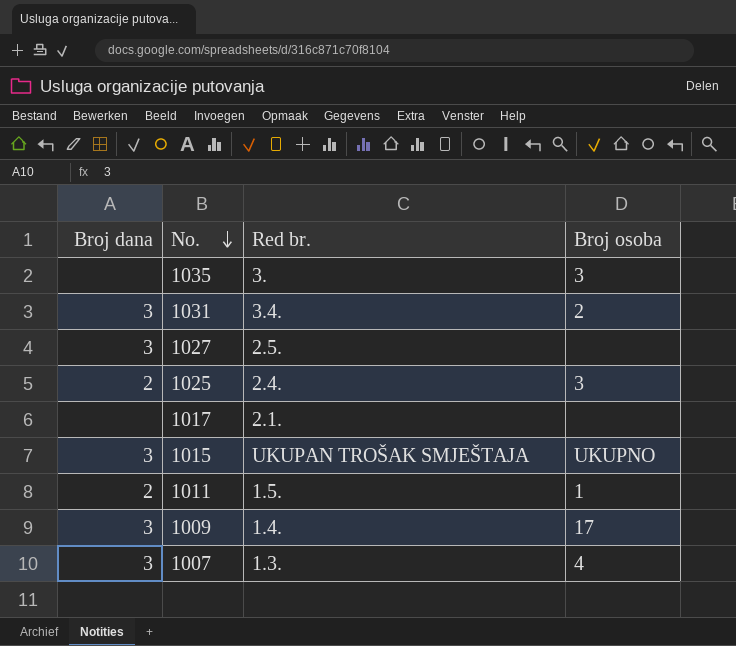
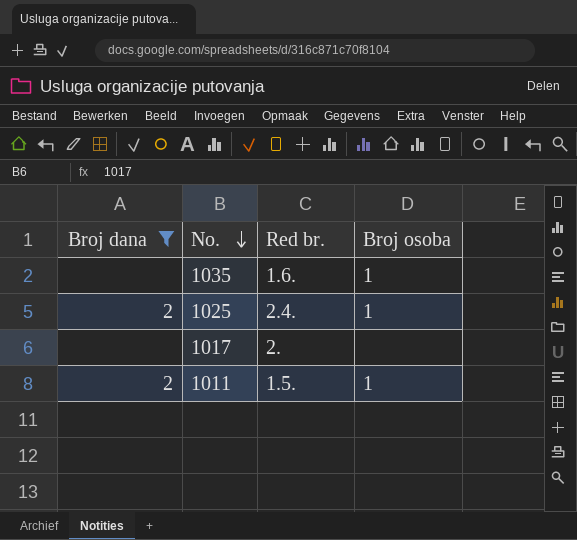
filter: none -> Broj dana != 3
1035 | Red br.: 3. -> 1.6.
1035 | Broj osoba: 3 -> 1
1025 | Broj osoba: 3 -> 1
1017 | Red br.: 2.1. -> 2.

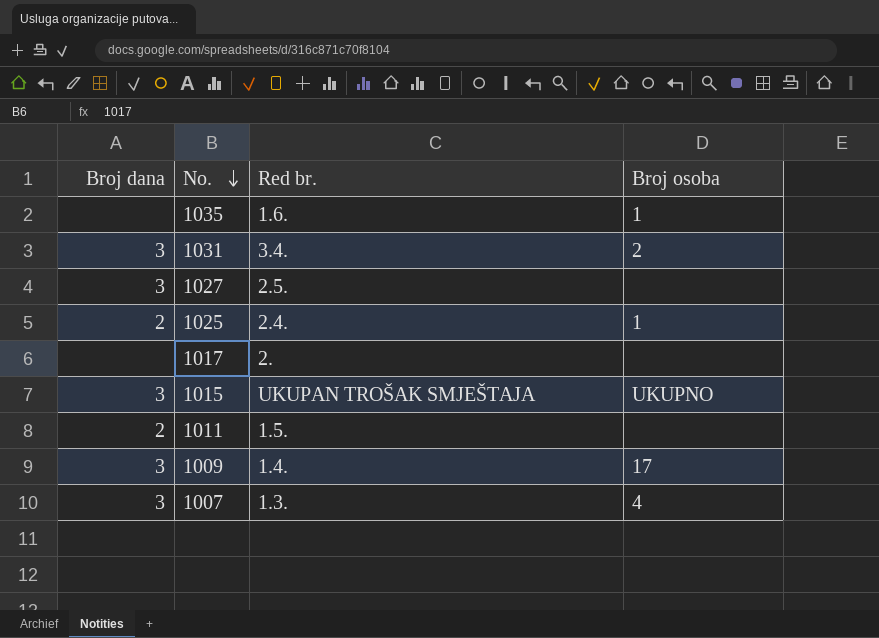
filter: Broj dana != 3 -> none
1011 | Broj osoba: 1 -> none

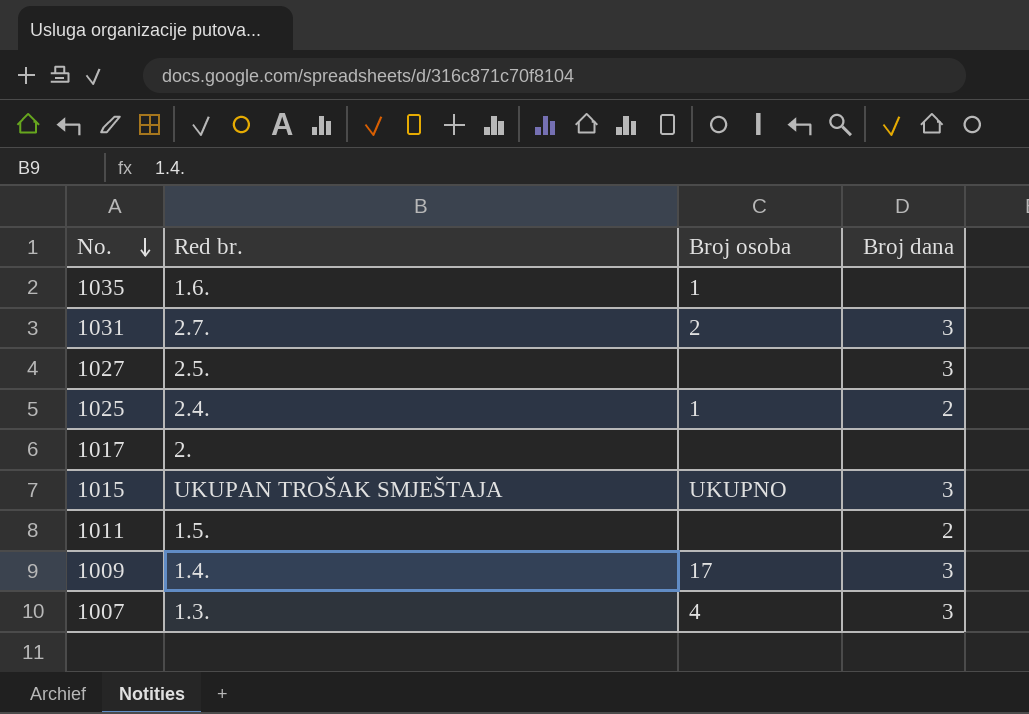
column Broj dana | position: 1 -> 4
1031 | Red br.: 3.4. -> 2.7.

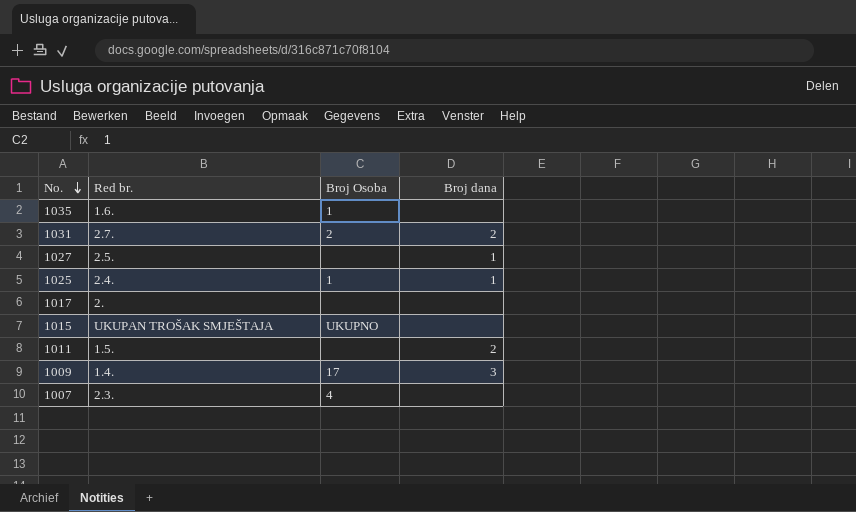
column name: Broj osoba -> Broj Osoba
1031 | Broj dana: 3 -> 2
1027 | Broj dana: 3 -> 1
1025 | Broj dana: 2 -> 1
1015 | Broj dana: 3 -> none
1007 | Red br.: 1.3. -> 2.3.
1007 | Broj dana: 3 -> none

